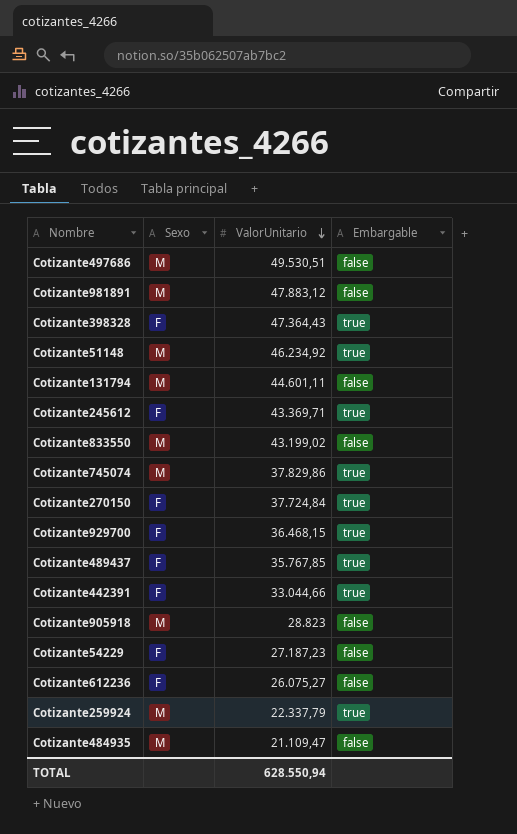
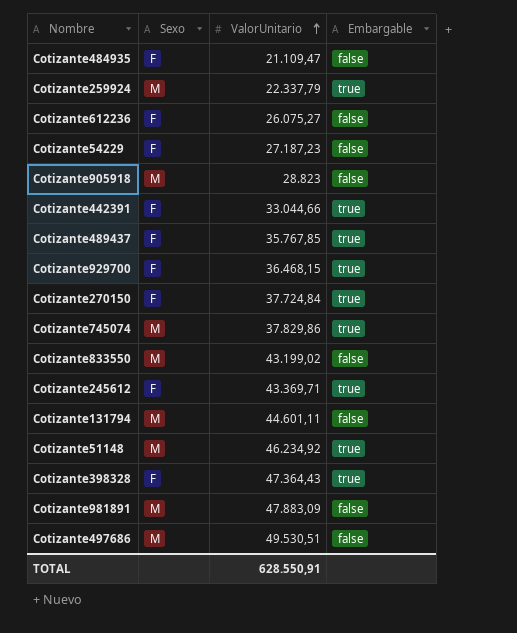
row order: ValorUnitario descending -> ValorUnitario ascending
Cotizante484935 | Sexo: M -> F
Cotizante981891 | ValorUnitario: 47.883,12 -> 47.883,09
TOTAL | ValorUnitario: 628.550,94 -> 628.550,91

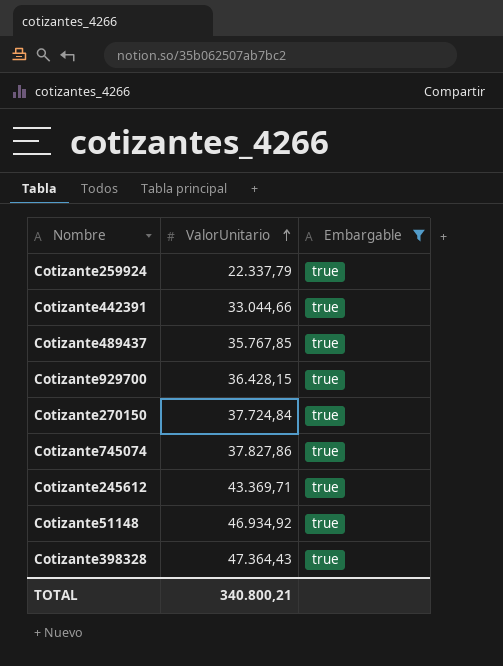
filter: none -> Embargable = true
column Sexo | position: 2 -> none
Cotizante929700 | ValorUnitario: 36.468,15 -> 36.428,15
Cotizante745074 | ValorUnitario: 37.829,86 -> 37.827,86
Cotizante51148 | ValorUnitario: 46.234,92 -> 46.934,92
TOTAL | ValorUnitario: 628.550,91 -> 340.800,21

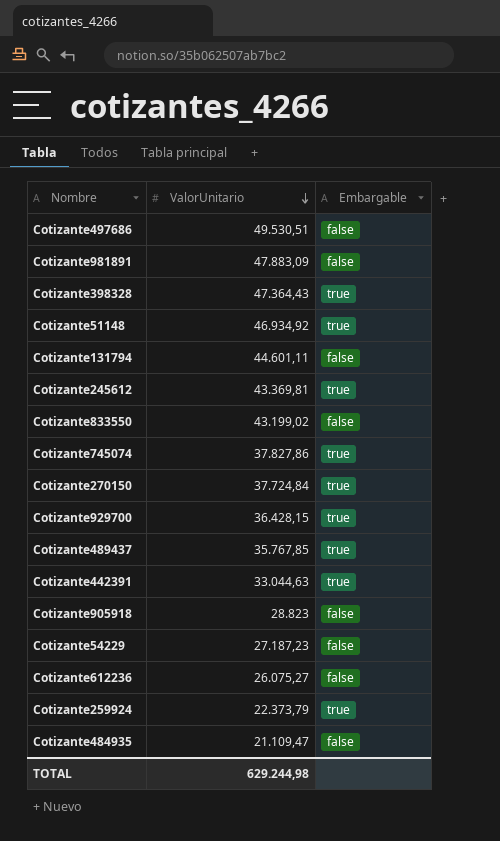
filter: Embargable = true -> none
row order: ValorUnitario ascending -> ValorUnitario descending
Cotizante245612 | ValorUnitario: 43.369,71 -> 43.369,81
Cotizante442391 | ValorUnitario: 33.044,66 -> 33.044,63
Cotizante259924 | ValorUnitario: 22.337,79 -> 22.373,79
TOTAL | ValorUnitario: 340.800,21 -> 629.244,98

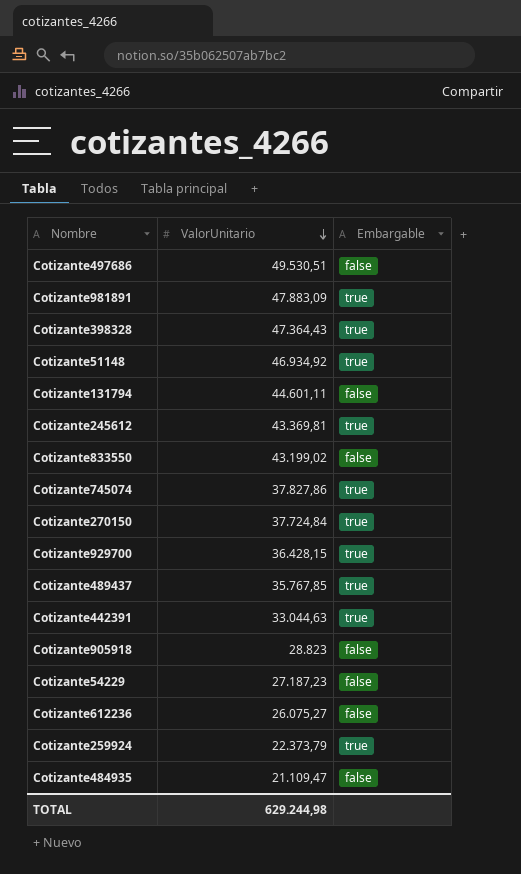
Cotizante981891 | Embargable: false -> true

